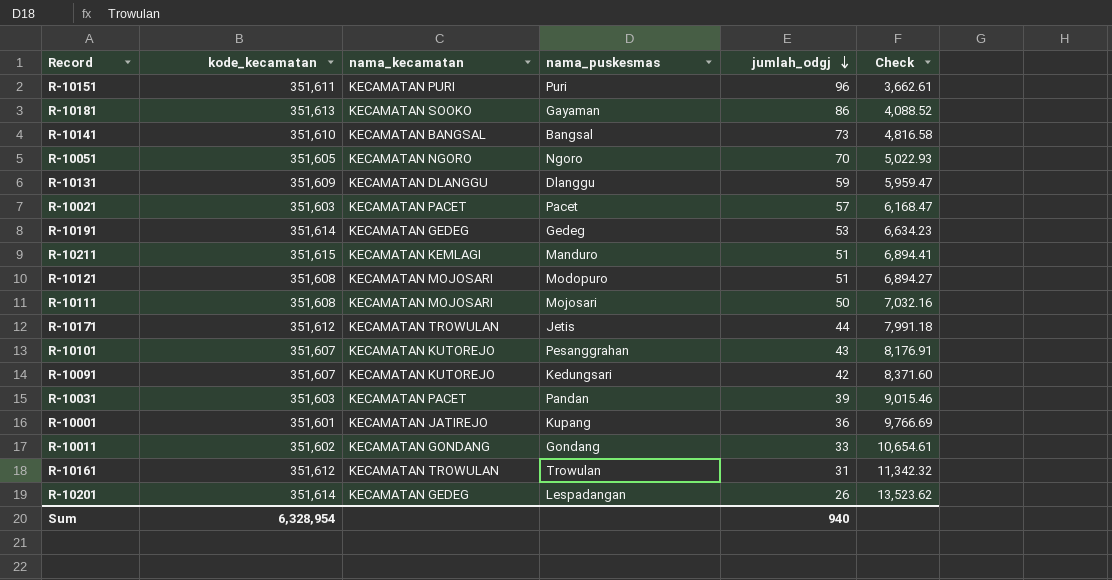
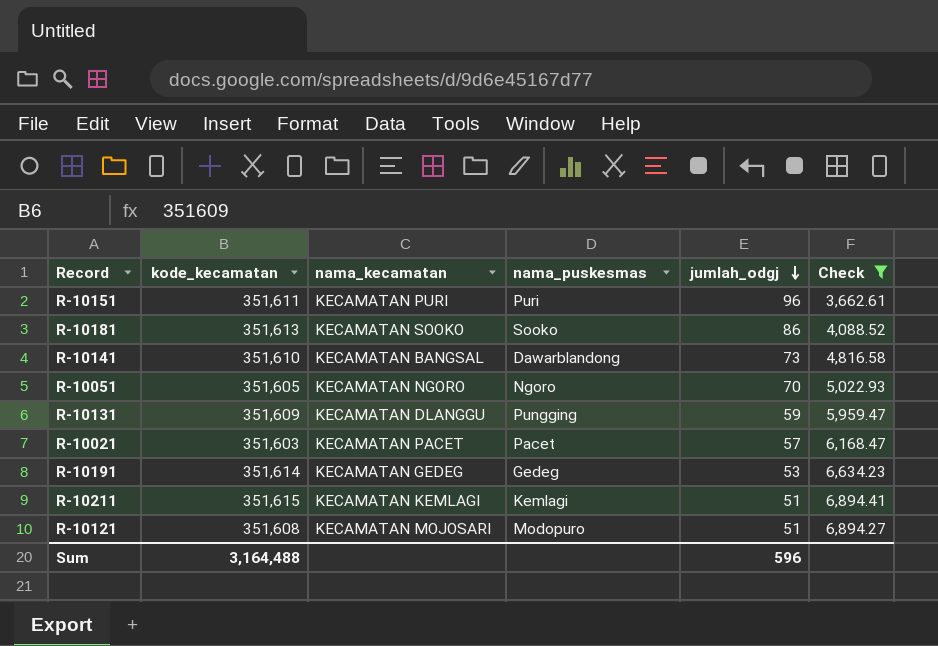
filter: none -> Check <= 6,894.41
R-10181 | nama_puskesmas: Gayaman -> Sooko
R-10141 | nama_puskesmas: Bangsal -> Dawarblandong
R-10131 | nama_puskesmas: Dlanggu -> Pungging
R-10211 | nama_puskesmas: Manduro -> Kemlagi
Sum | kode_kecamatan: 6,328,954 -> 3,164,488
Sum | jumlah_odgj: 940 -> 596

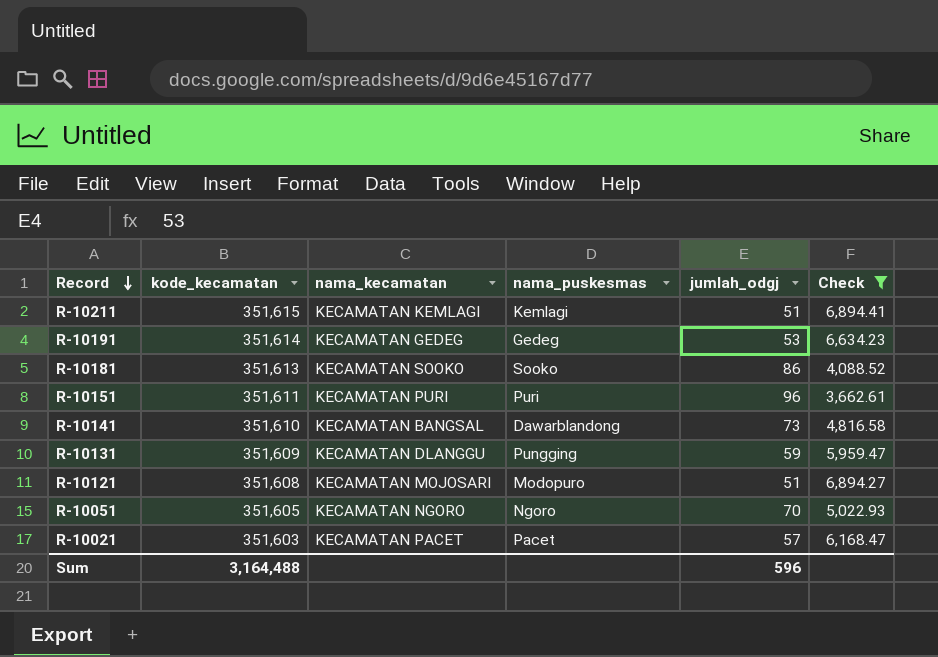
row order: jumlah_odgj descending -> Record descending

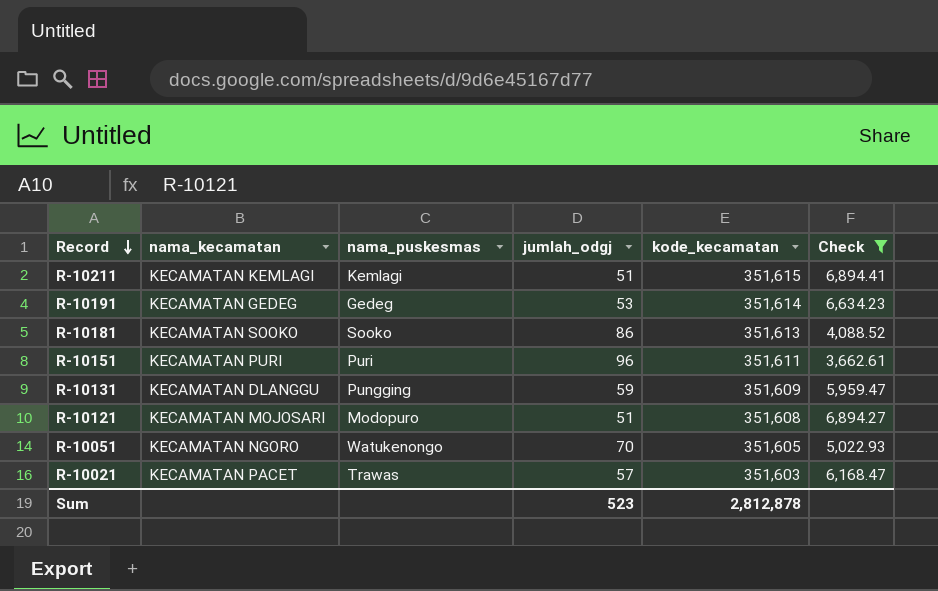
column kode_kecamatan | position: 2 -> 5
row R-10141: 351,610 | KECAMATAN BANGSAL | Dawarblandong | 73 | 4,816.58 -> none
R-10051 | nama_puskesmas: Ngoro -> Watukenongo
R-10021 | nama_puskesmas: Pacet -> Trawas
Sum | jumlah_odgj: 596 -> 523
Sum | kode_kecamatan: 3,164,488 -> 2,812,878

